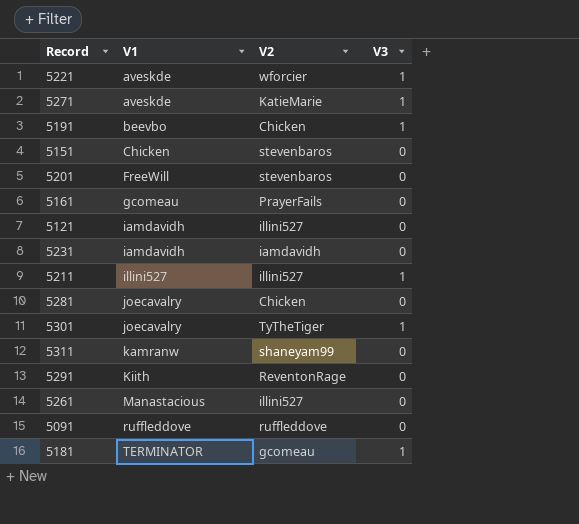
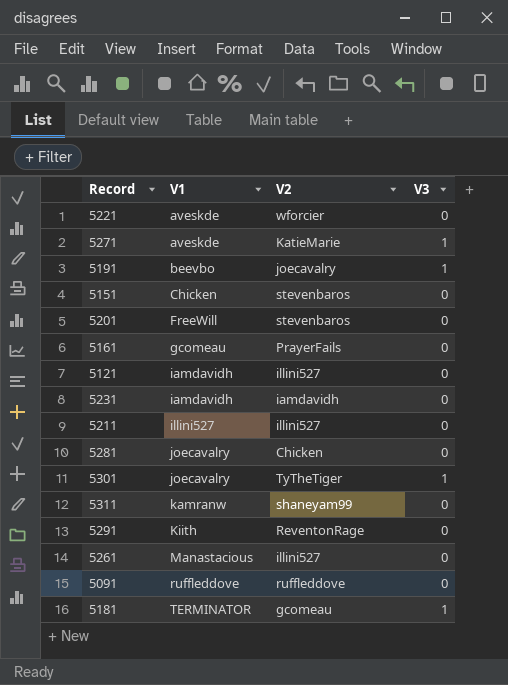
5221 | V3: 1 -> 0
5191 | V2: Chicken -> joecavalry
5211 | V3: 1 -> 0

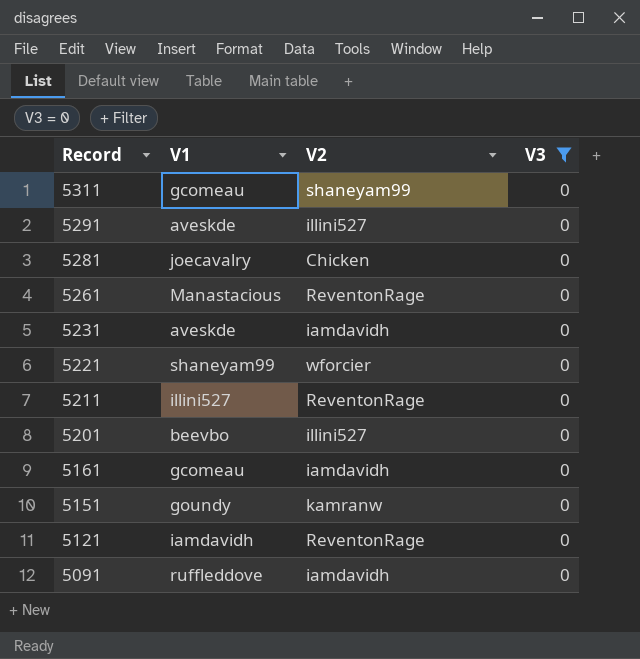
filter: none -> V3 = 0
row order: V1 ascending -> Record descending
5311 | V1: kamranw -> gcomeau
5291 | V1: Kiith -> aveskde
5291 | V2: ReventonRage -> illini527
5261 | V2: illini527 -> ReventonRage
5231 | V1: iamdavidh -> aveskde
5221 | V1: aveskde -> shaneyam99
5211 | V2: illini527 -> ReventonRage
5201 | V1: FreeWill -> beevbo
5201 | V2: stevenbaros -> illini527
5161 | V2: PrayerFails -> iamdavidh
5151 | V1: Chicken -> goundy
5151 | V2: stevenbaros -> kamranw
5121 | V2: illini527 -> ReventonRage
5091 | V2: ruffleddove -> iamdavidh

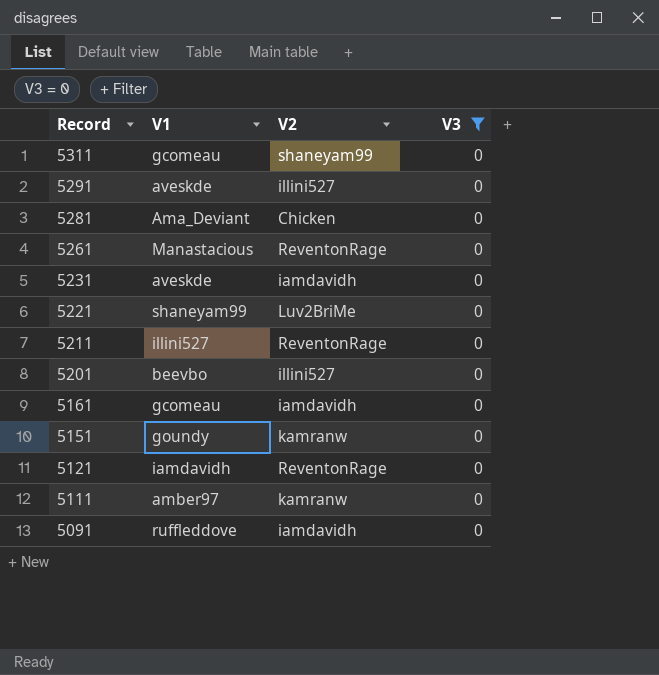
5281 | V1: joecavalry -> Ama_Deviant
5221 | V2: wforcier -> Luv2BriMe
row 5111: none -> amber97 | kamranw | 0

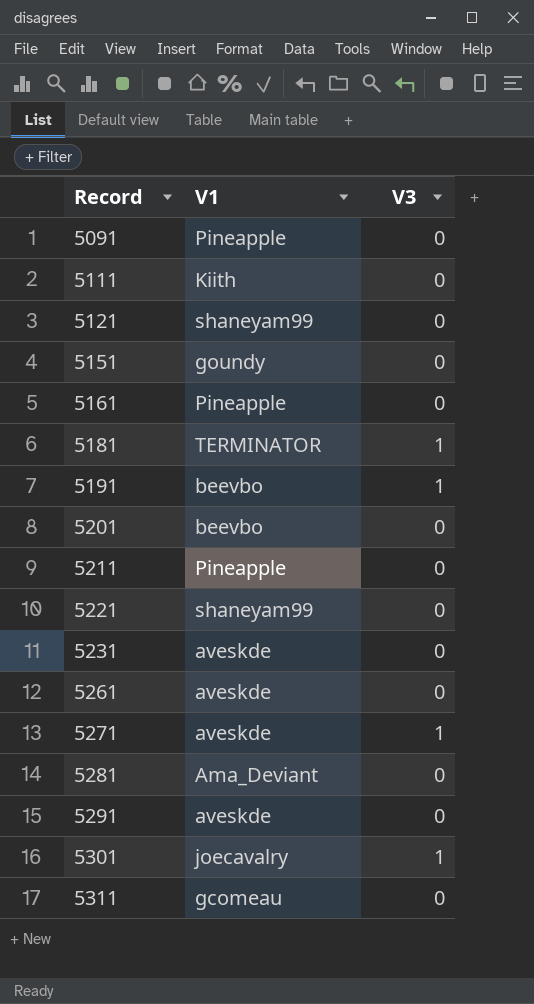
filter: V3 = 0 -> none
row order: Record descending -> Record ascending
column V2 | position: 3 -> none
5091 | V1: ruffleddove -> Pineapple
5111 | V1: amber97 -> Kiith
5121 | V1: iamdavidh -> shaneyam99
5161 | V1: gcomeau -> Pineapple
5211 | V1: illini527 -> Pineapple
5261 | V1: Manastacious -> aveskde

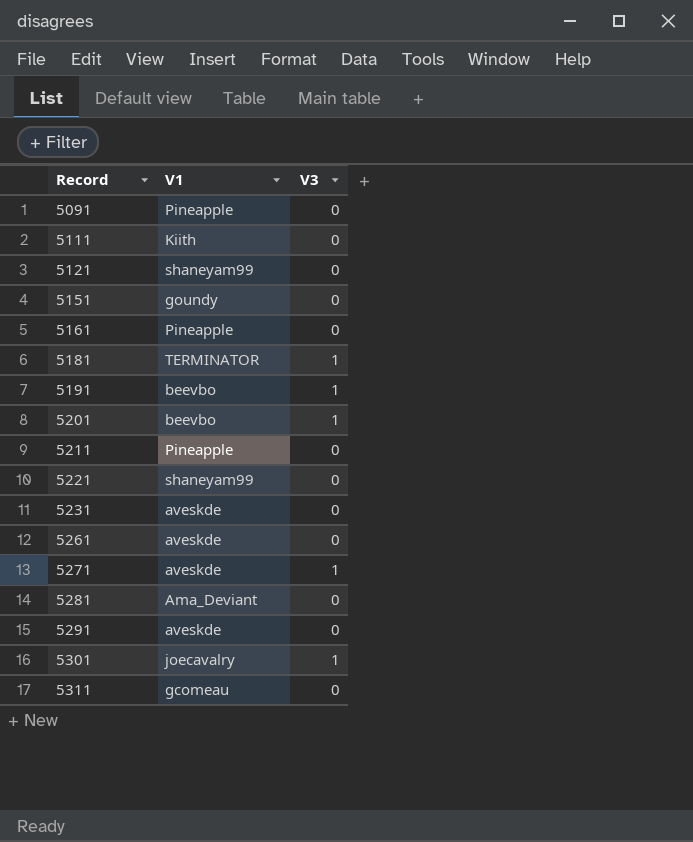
5201 | V3: 0 -> 1

